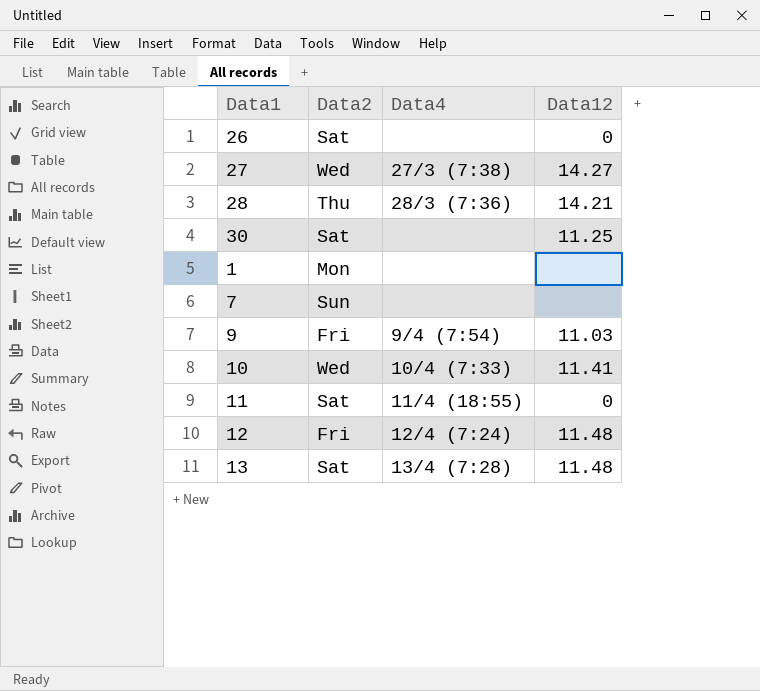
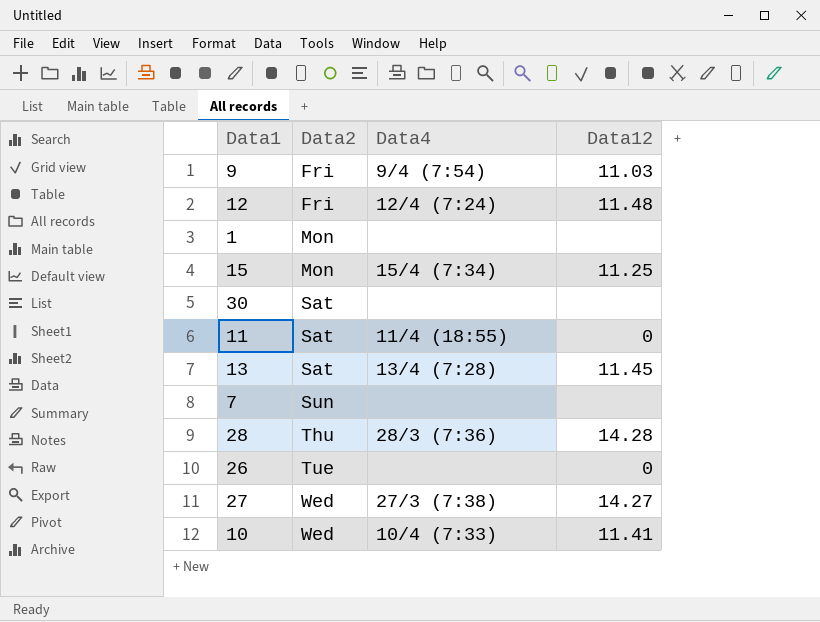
row order: none -> Data2 ascending
row 15: none -> Mon | 15/4 (7:34) | 11.25
30 | Data12: 11.25 -> none
13 | Data12: 11.48 -> 11.45
28 | Data12: 14.21 -> 14.28
26 | Data2: Sat -> Tue

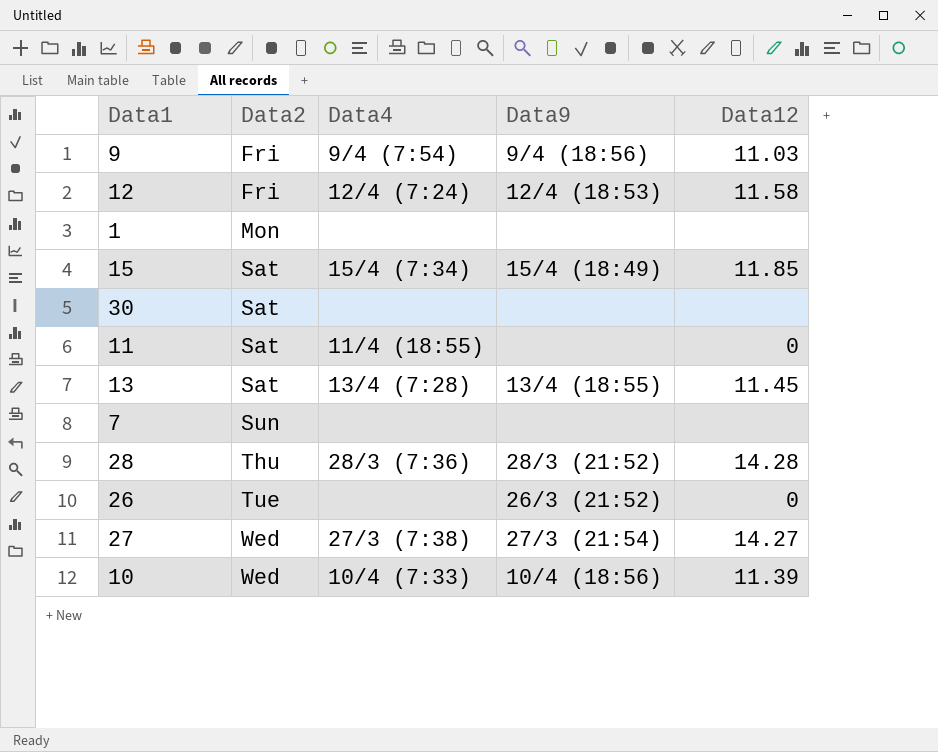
column Data9 | position: none -> 4
12 | Data12: 11.48 -> 11.58
15 | Data2: Mon -> Sat
15 | Data12: 11.25 -> 11.85
10 | Data12: 11.41 -> 11.39

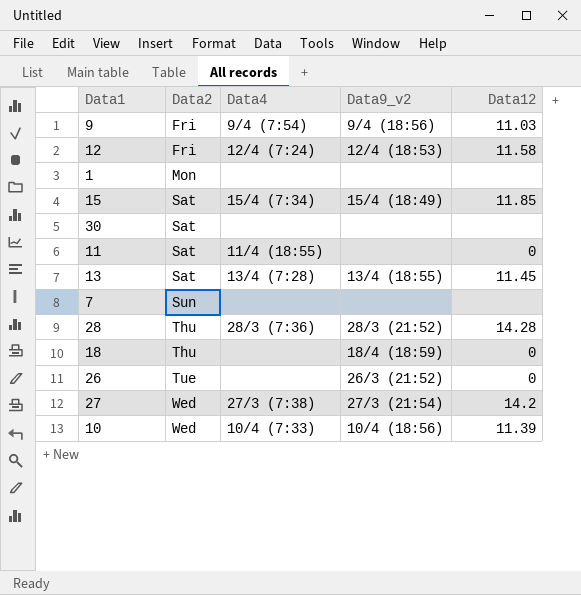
column name: Data9 -> Data9_v2
row 18: none -> Thu | none | 18/4 (18:59) | 0
27 | Data12: 14.27 -> 14.2

